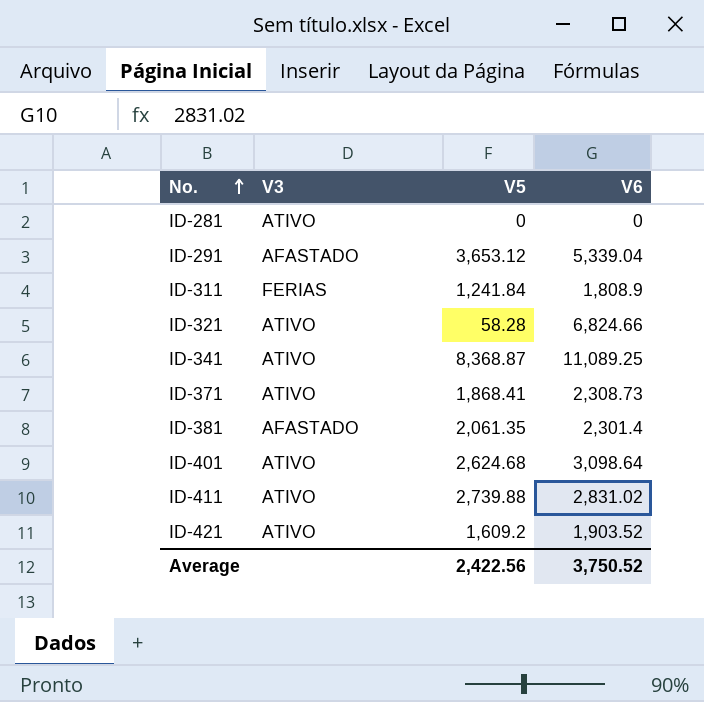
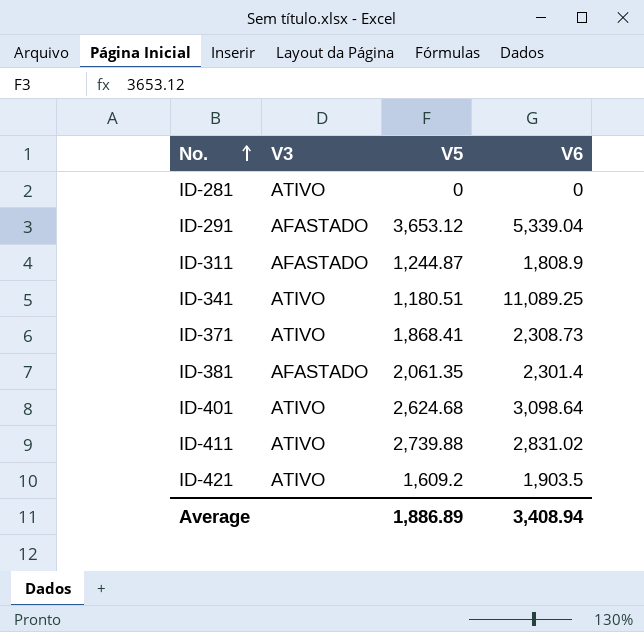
row ID-321: ATIVO | 58.28 | 6,824.66 -> none
ID-311 | V3: FERIAS -> AFASTADO
ID-311 | V5: 1,241.84 -> 1,244.87
ID-341 | V5: 8,368.87 -> 1,180.51
ID-421 | V6: 1,903.52 -> 1,903.5
Average | V5: 2,422.56 -> 1,886.89
Average | V6: 3,750.52 -> 3,408.94

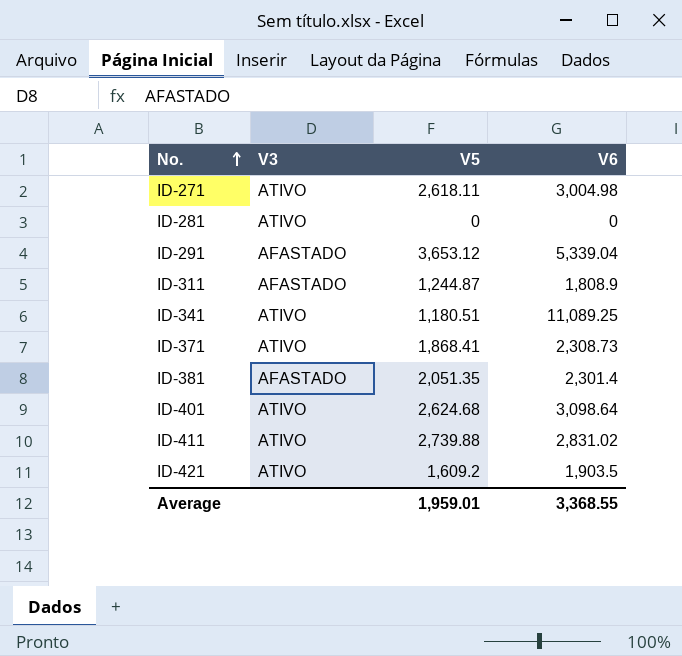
row ID-271: none -> ATIVO | 2,618.11 | 3,004.98
ID-381 | V5: 2,061.35 -> 2,051.35
Average | V5: 1,886.89 -> 1,959.01
Average | V6: 3,408.94 -> 3,368.55

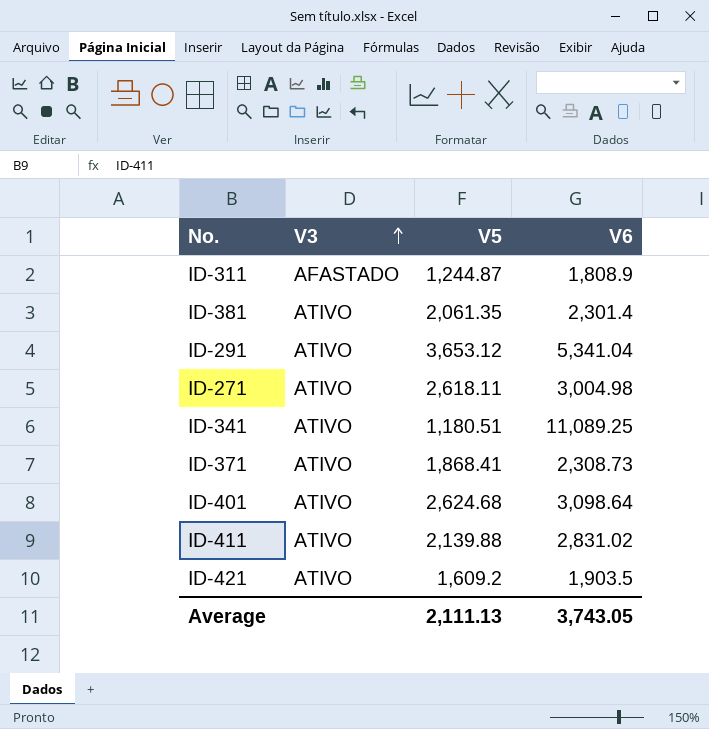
row order: No. ascending -> V3 ascending
row ID-281: ATIVO | 0 | 0 -> none
ID-381 | V3: AFASTADO -> ATIVO
ID-381 | V5: 2,051.35 -> 2,061.35
ID-291 | V3: AFASTADO -> ATIVO
ID-291 | V6: 5,339.04 -> 5,341.04
ID-411 | V5: 2,739.88 -> 2,139.88
Average | V5: 1,959.01 -> 2,111.13
Average | V6: 3,368.55 -> 3,743.05

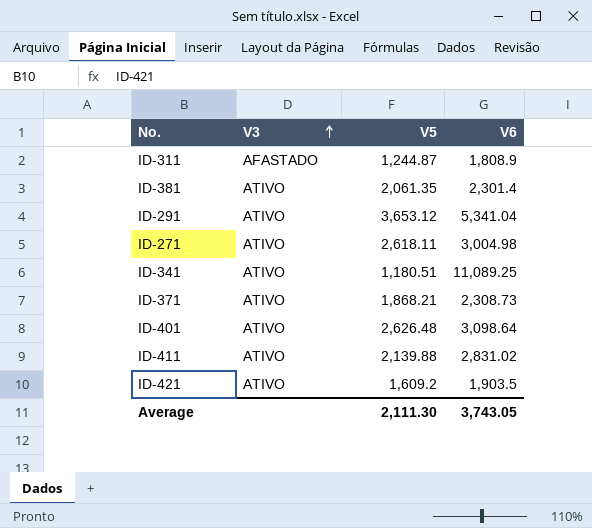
ID-371 | V5: 1,868.41 -> 1,868.21
ID-401 | V5: 2,624.68 -> 2,626.48
Average | V5: 2,111.13 -> 2,111.30

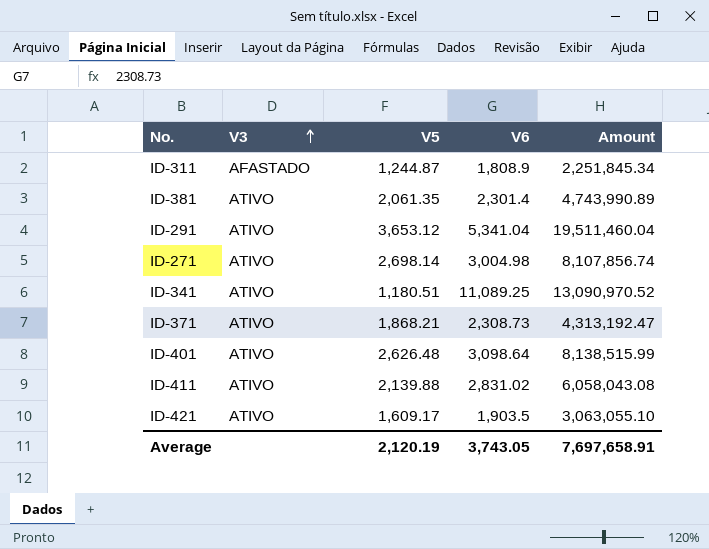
column Amount | formula: none -> [V5] * [V6]
ID-271 | V5: 2,618.11 -> 2,698.14
ID-421 | V5: 1,609.2 -> 1,609.17
Average | V5: 2,111.30 -> 2,120.19

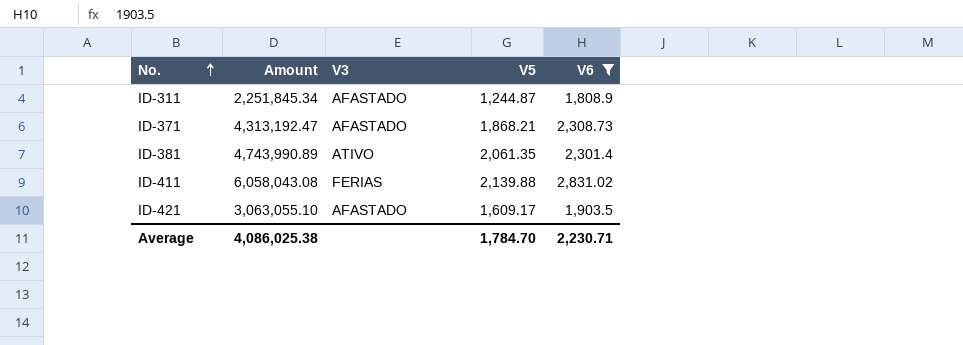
filter: none -> V6 <= 2,831.02
row order: V3 ascending -> No. ascending
column Amount | position: 5 -> 2
ID-371 | V3: ATIVO -> AFASTADO
ID-411 | V3: ATIVO -> FERIAS
ID-421 | V3: ATIVO -> AFASTADO
Average | Amount: 7,697,658.91 -> 4,086,025.38
Average | V5: 2,120.19 -> 1,784.70
Average | V6: 3,743.05 -> 2,230.71

